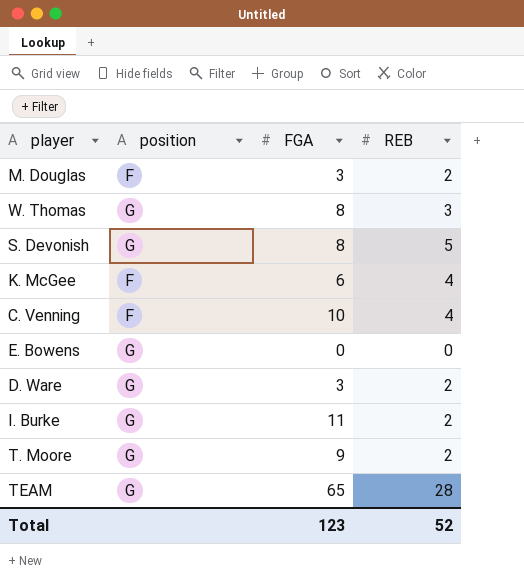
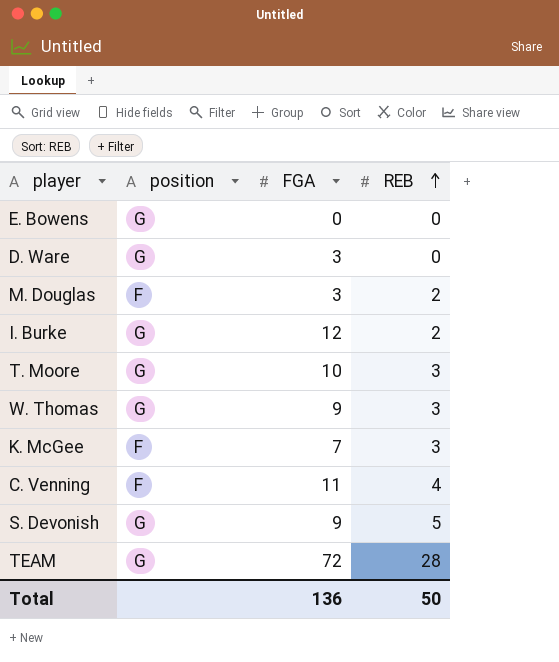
row order: none -> REB ascending
D. Ware | REB: 2 -> 0
I. Burke | FGA: 11 -> 12
T. Moore | FGA: 9 -> 10
T. Moore | REB: 2 -> 3
W. Thomas | FGA: 8 -> 9
K. McGee | FGA: 6 -> 7
K. McGee | REB: 4 -> 3
C. Venning | FGA: 10 -> 11
S. Devonish | FGA: 8 -> 9
TEAM | FGA: 65 -> 72
Total | FGA: 123 -> 136
Total | REB: 52 -> 50

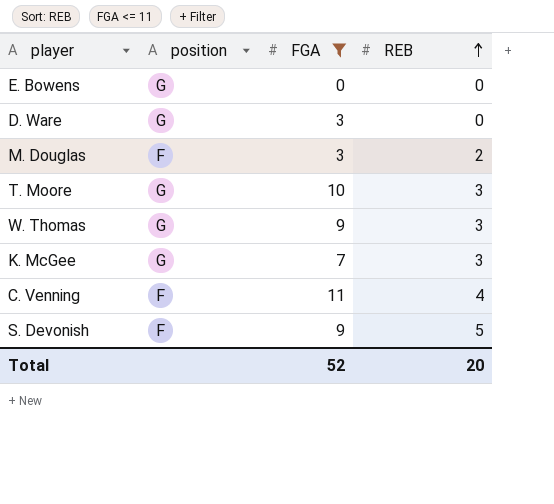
filter: none -> FGA <= 11
K. McGee | position: F -> G
S. Devonish | position: G -> F
Total | FGA: 136 -> 52
Total | REB: 50 -> 20

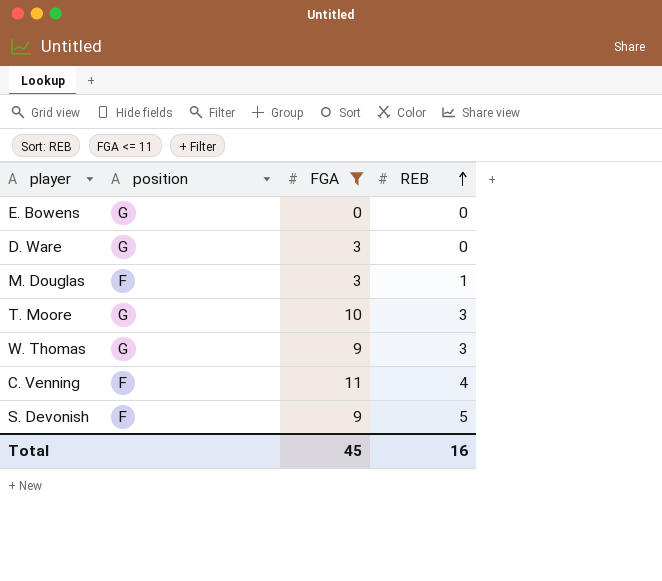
row K. McGee: G | 7 | 3 -> none
M. Douglas | REB: 2 -> 1
Total | FGA: 52 -> 45
Total | REB: 20 -> 16

